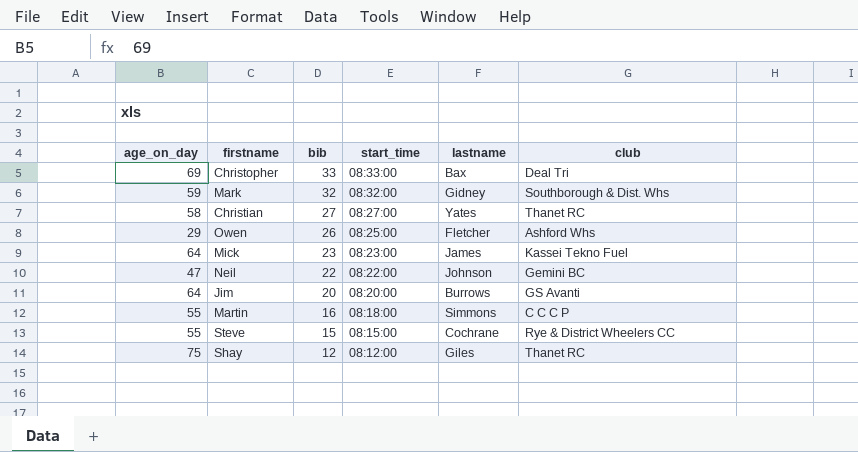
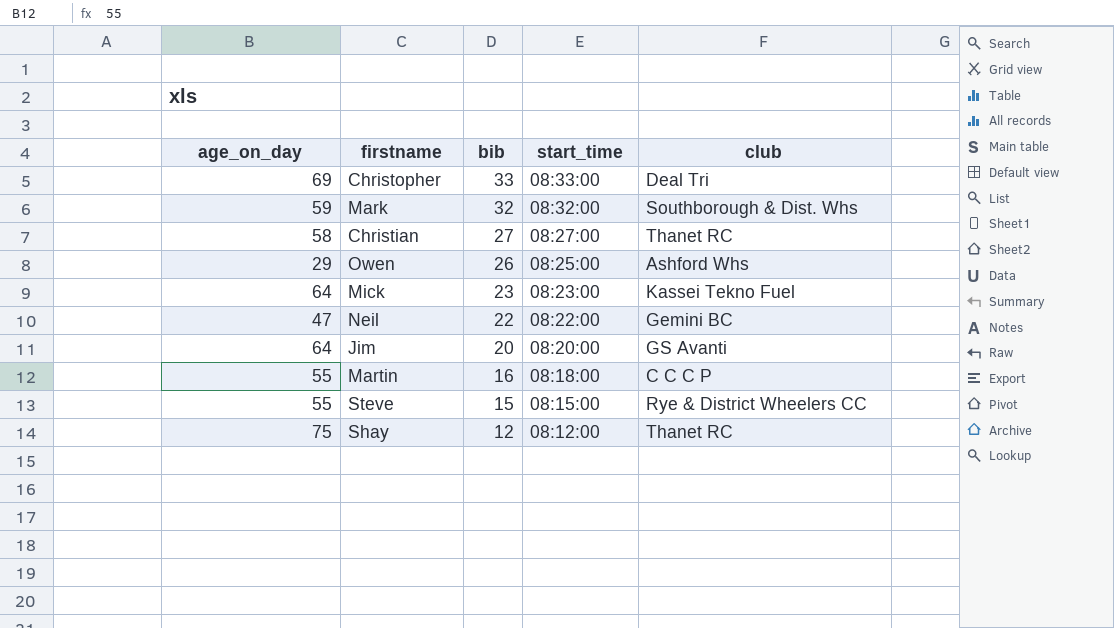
column lastname | position: 5 -> none

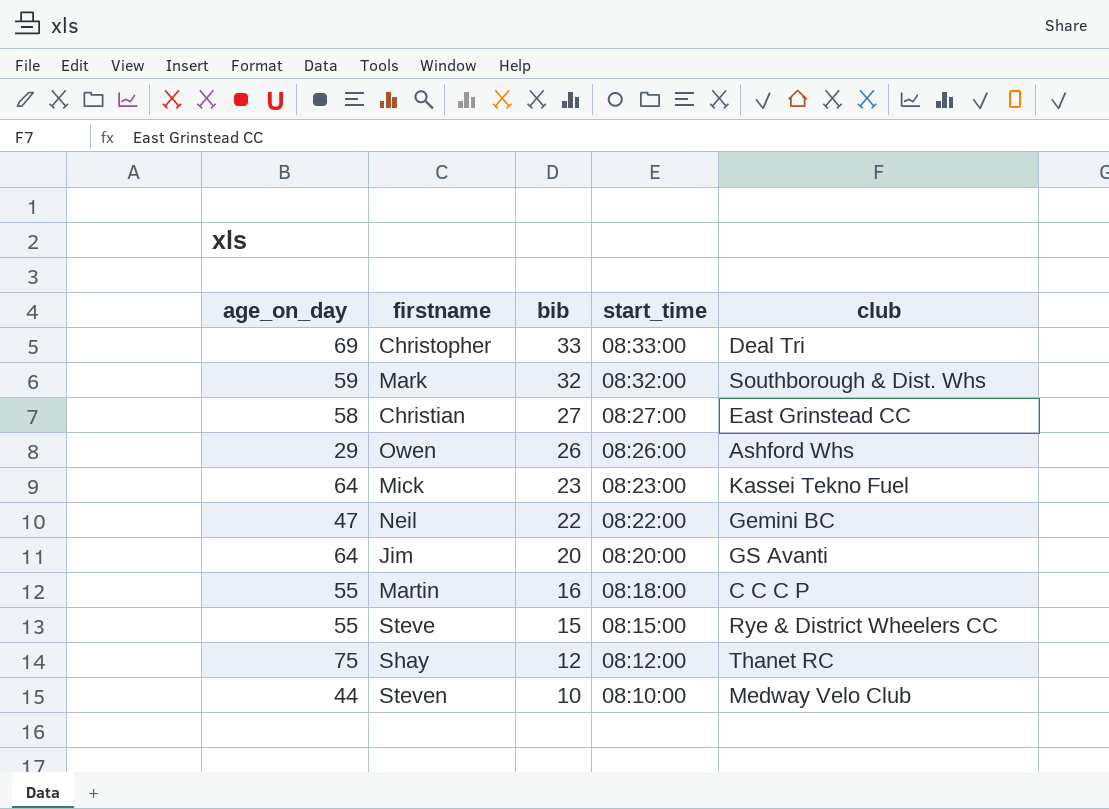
Christian | club: Thanet RC -> East Grinstead CC
Owen | start_time: 08:25:00 -> 08:26:00
row Steven: none -> 44 | 10 | 08:10:00 | Medway Velo Club

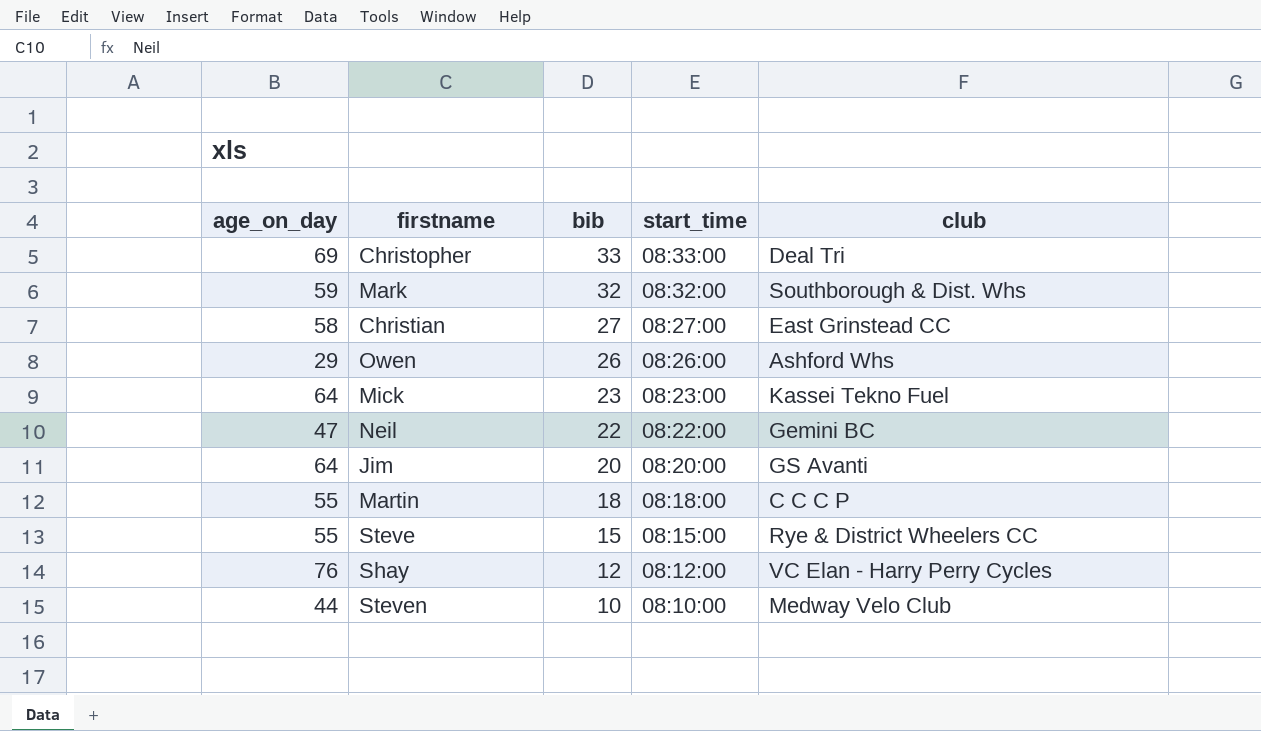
Martin | bib: 16 -> 18
Shay | age_on_day: 75 -> 76
Shay | club: Thanet RC -> VC Elan - Harry Perry Cycles

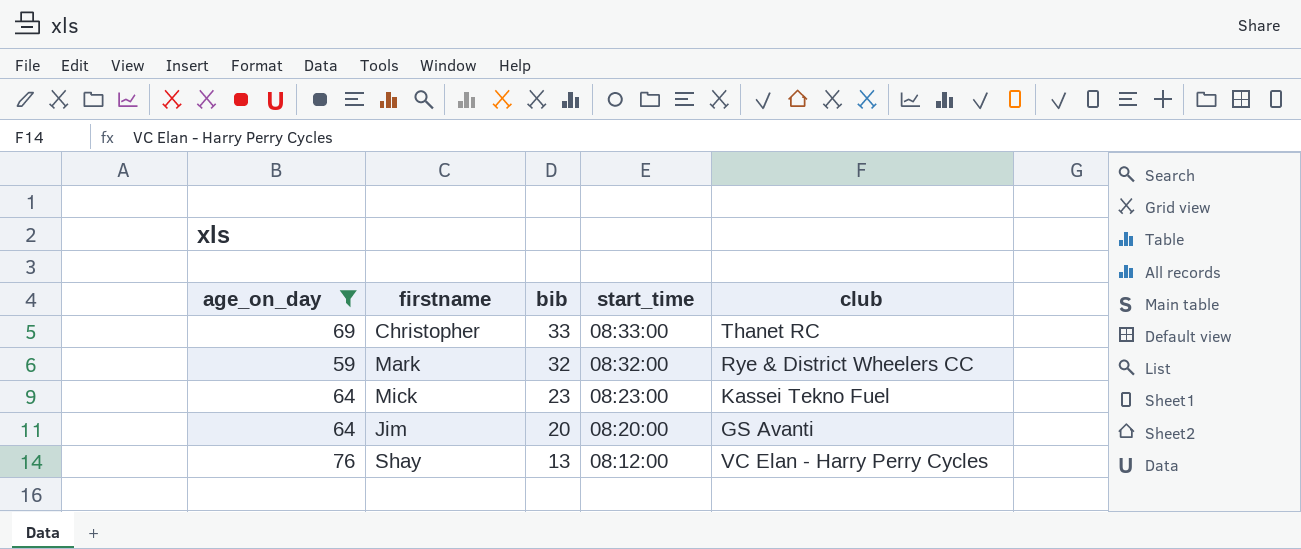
filter: none -> age_on_day >= 59
Christopher | club: Deal Tri -> Thanet RC
Mark | club: Southborough & Dist. Whs -> Rye & District Wheelers CC
Shay | bib: 12 -> 13

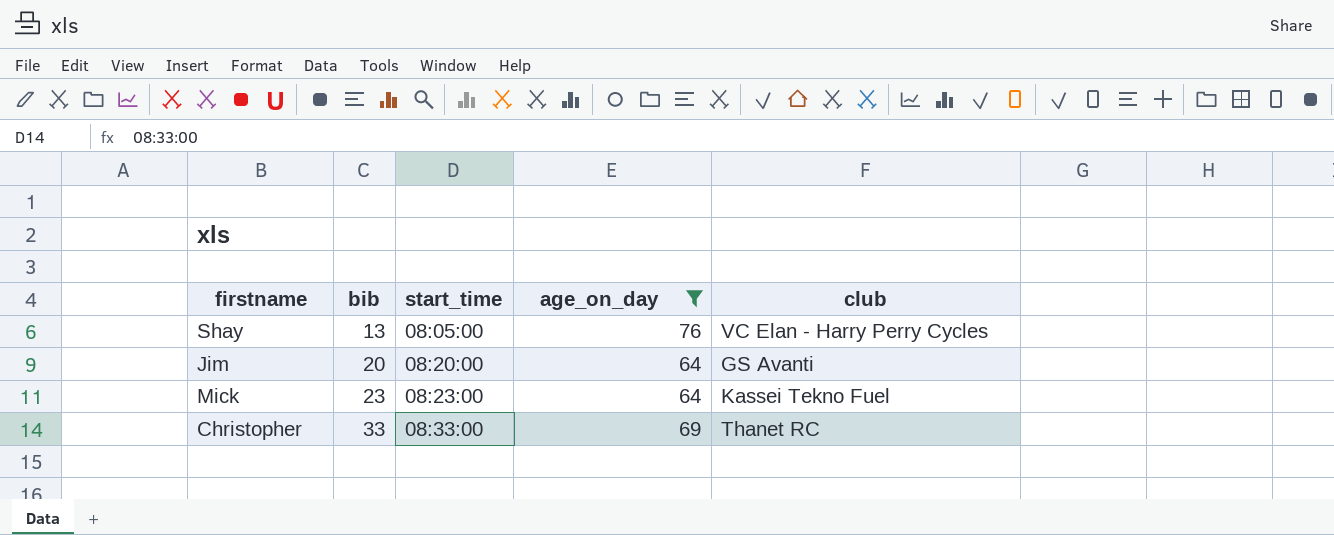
row order: bib descending -> bib ascending
column age_on_day | position: 1 -> 4
row Mark: 59 | 32 | 08:32:00 | Rye & District Wheelers CC -> none
Shay | start_time: 08:12:00 -> 08:05:00

